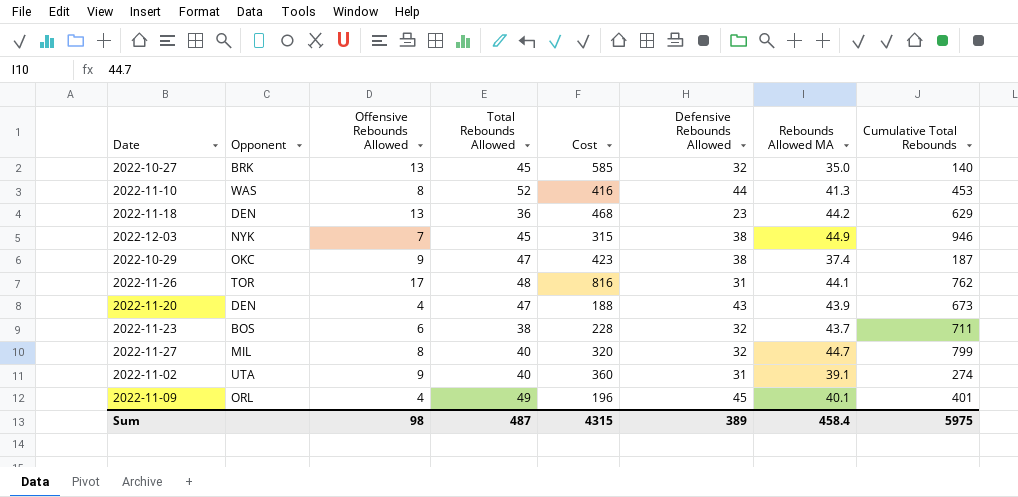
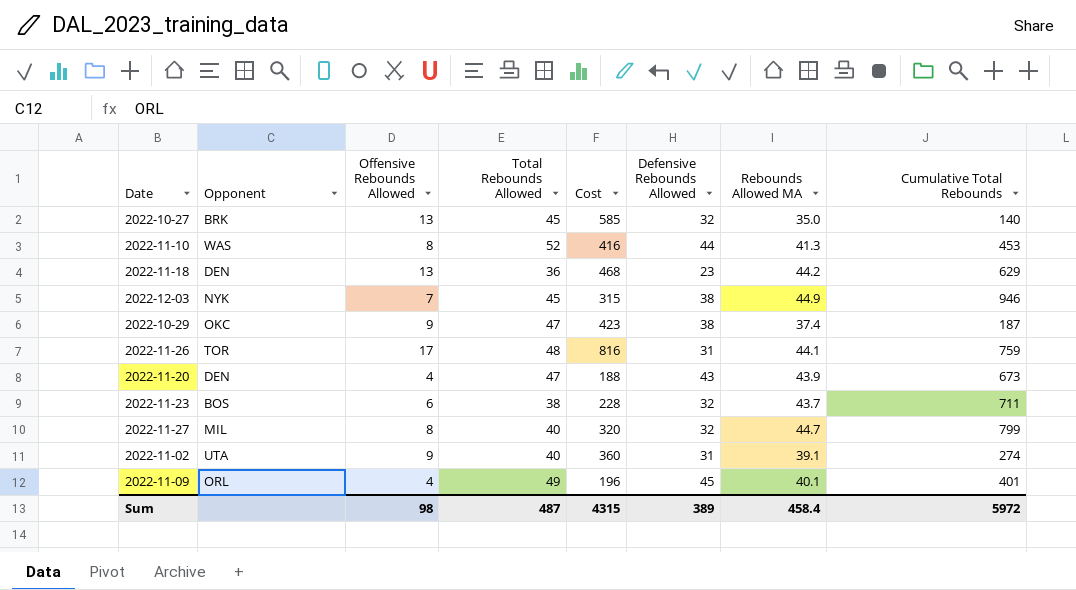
2022-11-26 | Cumulative Total Rebounds: 762 -> 759
Sum | Cumulative Total Rebounds: 5975 -> 5972

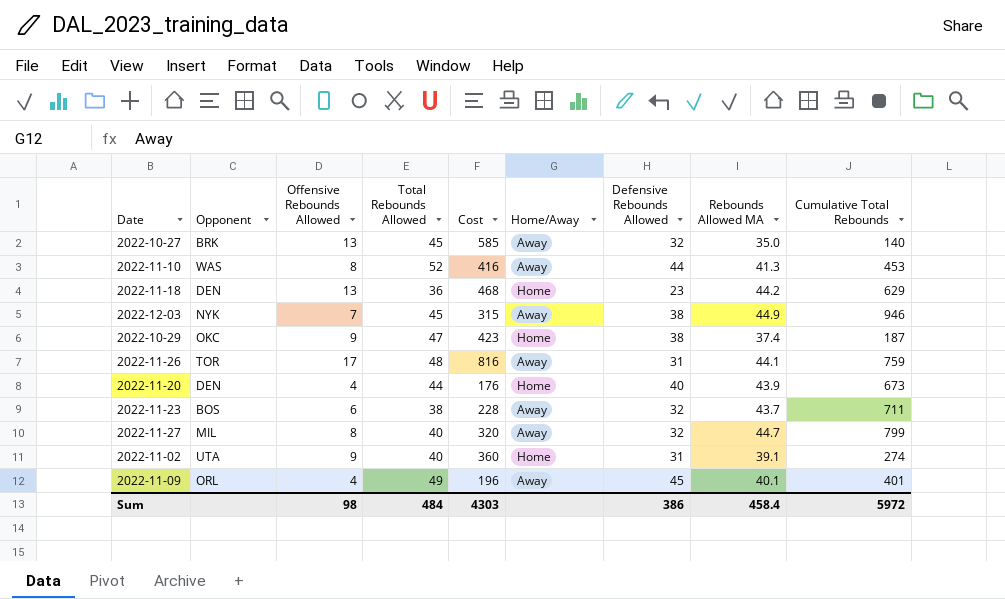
column Home/Away | position: none -> 6
2022-11-20 | Total Rebounds Allowed: 47 -> 44
2022-11-20 | Cost: 188 -> 176
2022-11-20 | Defensive Rebounds Allowed: 43 -> 40
Sum | Total Rebounds Allowed: 487 -> 484
Sum | Cost: 4315 -> 4303
Sum | Defensive Rebounds Allowed: 389 -> 386

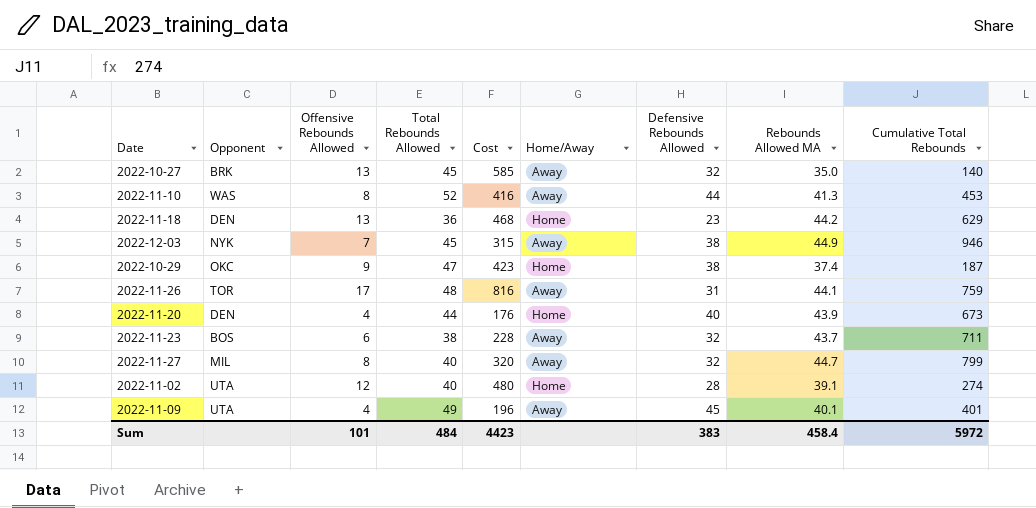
2022-11-02 | Offensive Rebounds Allowed: 9 -> 12
2022-11-02 | Cost: 360 -> 480
2022-11-02 | Defensive Rebounds Allowed: 31 -> 28
2022-11-09 | Opponent: ORL -> UTA
Sum | Offensive Rebounds Allowed: 98 -> 101
Sum | Cost: 4303 -> 4423
Sum | Defensive Rebounds Allowed: 386 -> 383

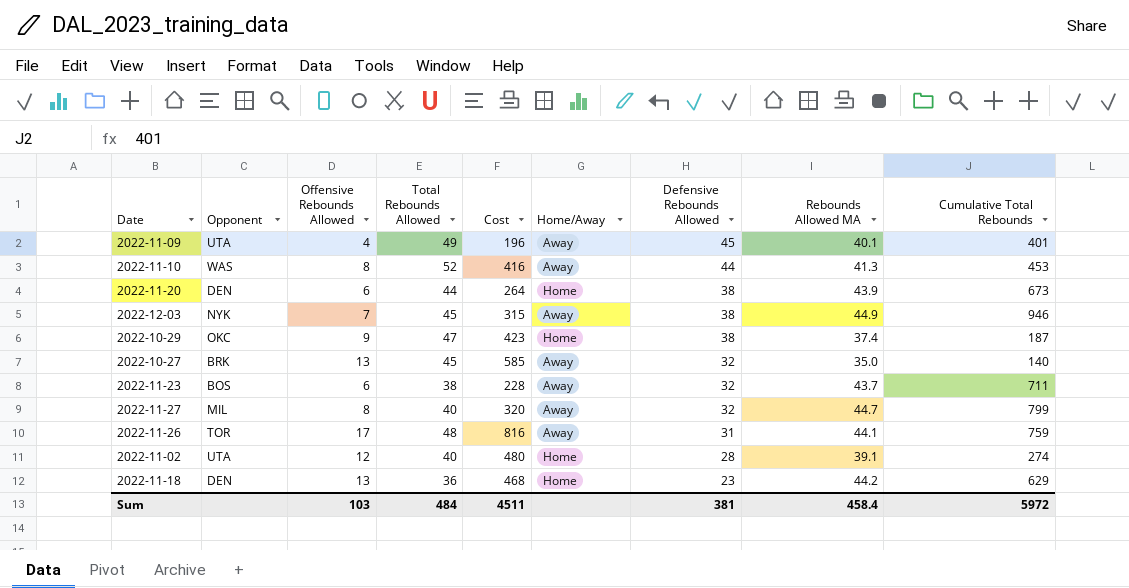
row order: none -> Defensive Rebounds Allowed descending
2022-11-20 | Offensive Rebounds Allowed: 4 -> 6
2022-11-20 | Cost: 176 -> 264
2022-11-20 | Defensive Rebounds Allowed: 40 -> 38
Sum | Offensive Rebounds Allowed: 101 -> 103
Sum | Cost: 4423 -> 4511
Sum | Defensive Rebounds Allowed: 383 -> 381

